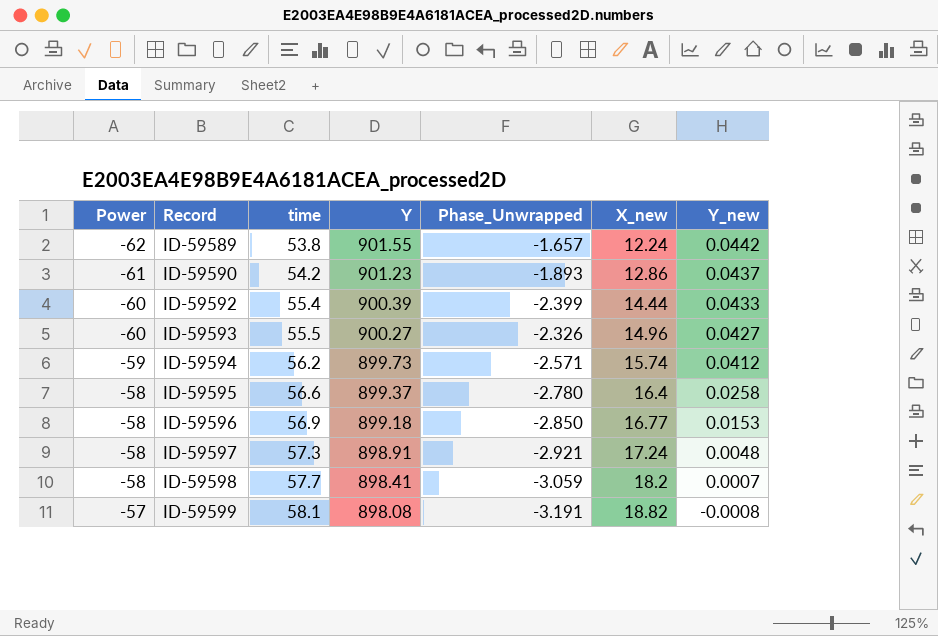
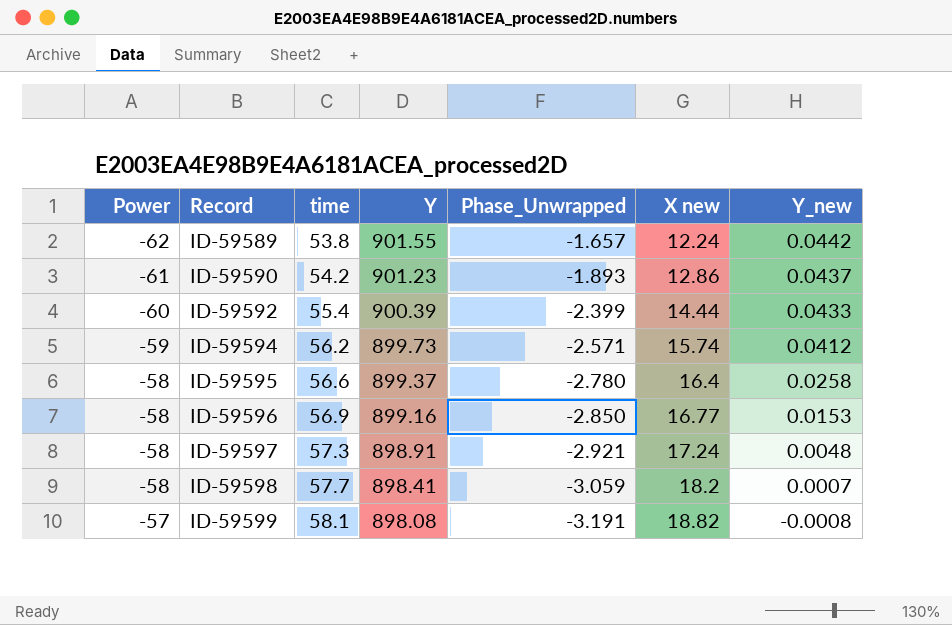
column name: X_new -> X new
row ID-59593: -60 | 55.5 | 900.27 | -2.326 | 14.96 | 0.0427 -> none
ID-59596 | Y: 899.18 -> 899.16

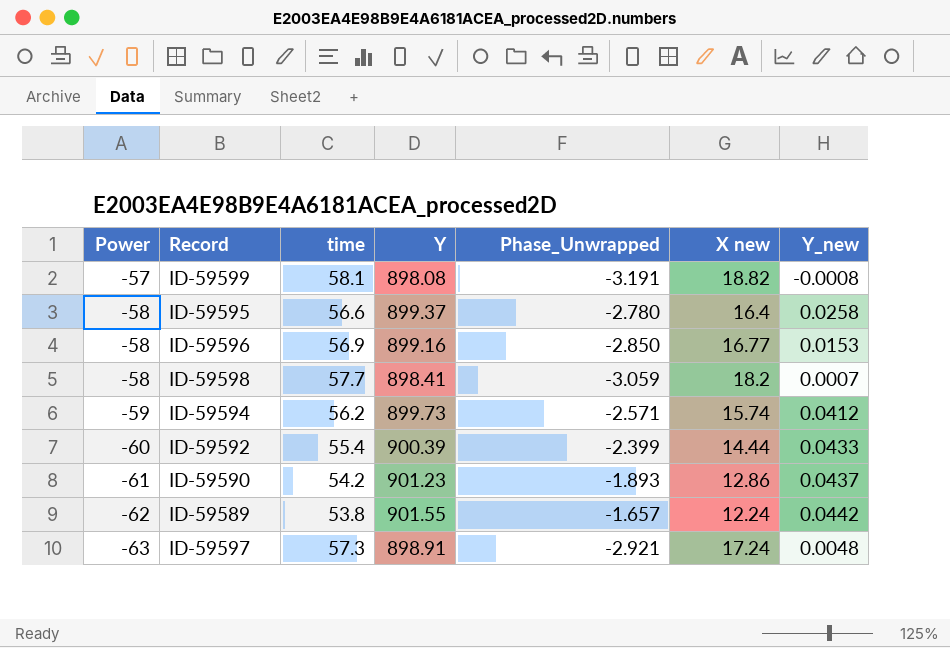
row order: Power ascending -> Power descending
ID-59597 | Power: -58 -> -63

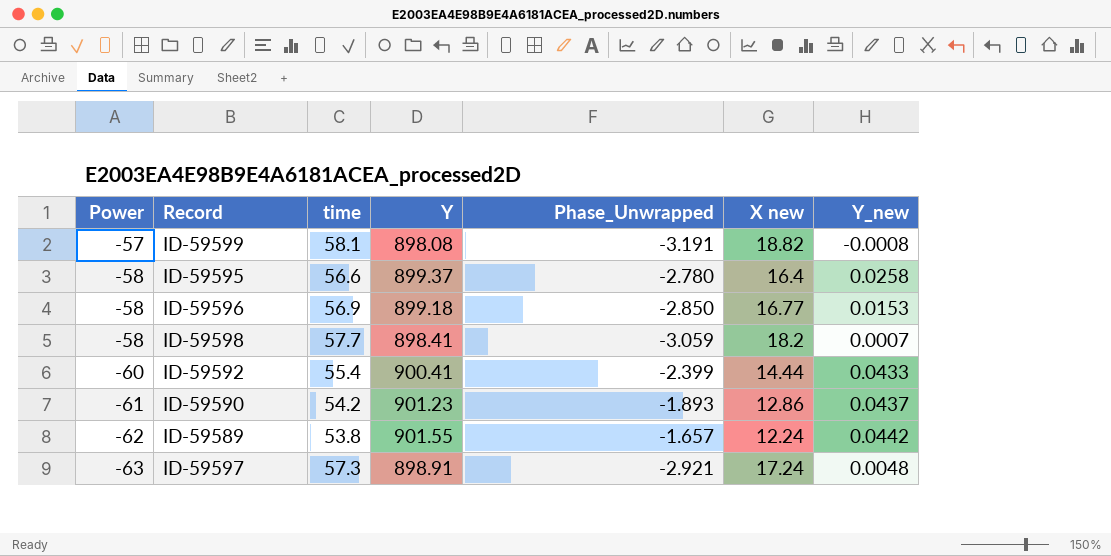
row ID-59594: -59 | 56.2 | 899.73 | -2.571 | 15.74 | 0.0412 -> none
ID-59596 | Y: 899.16 -> 899.18
ID-59592 | Y: 900.39 -> 900.41

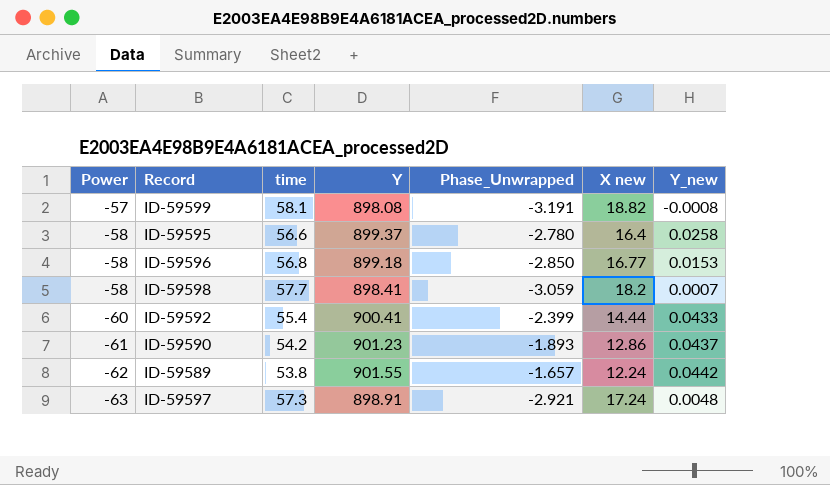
ID-59596 | time: 56.9 -> 56.8

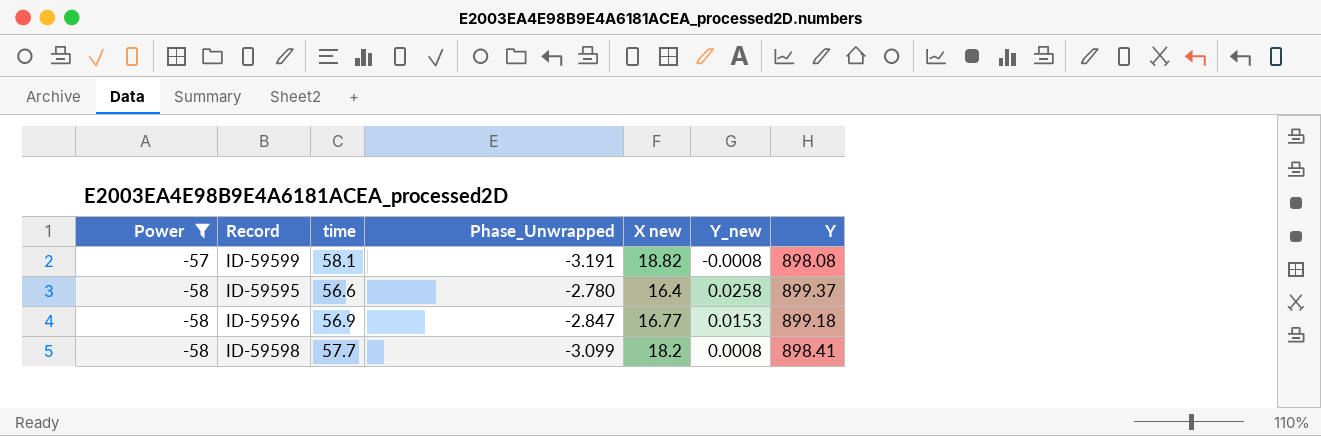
filter: none -> Power >= -58
column Y | position: 4 -> 7
ID-59596 | time: 56.8 -> 56.9
ID-59596 | Phase_Unwrapped: -2.850 -> -2.847
ID-59598 | Phase_Unwrapped: -3.059 -> -3.099
ID-59598 | Y_new: 0.0007 -> 0.0008

